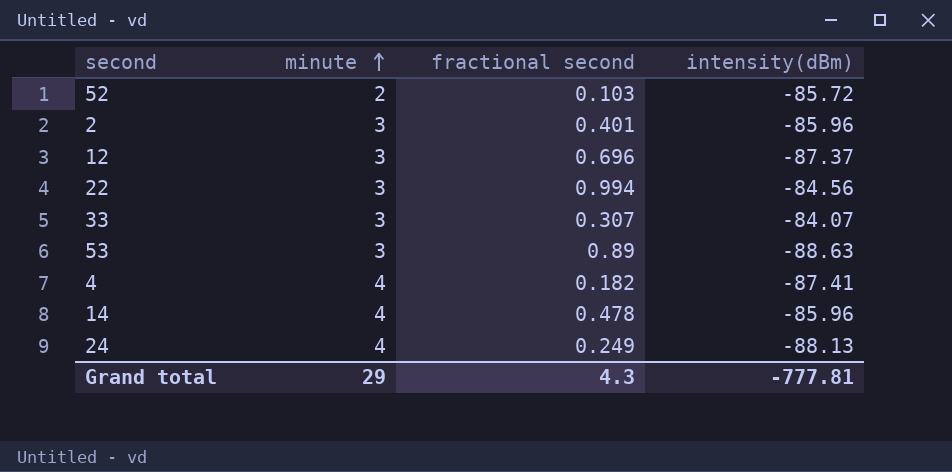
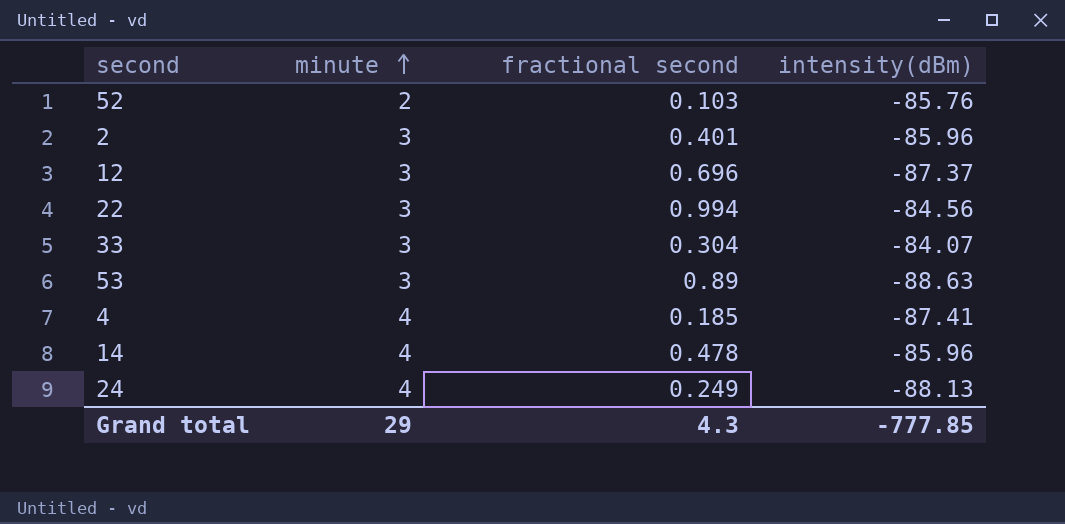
52 | intensity(dBm): -85.72 -> -85.76
33 | fractional second: 0.307 -> 0.304
4 | fractional second: 0.182 -> 0.185
Grand total | intensity(dBm): -777.81 -> -777.85

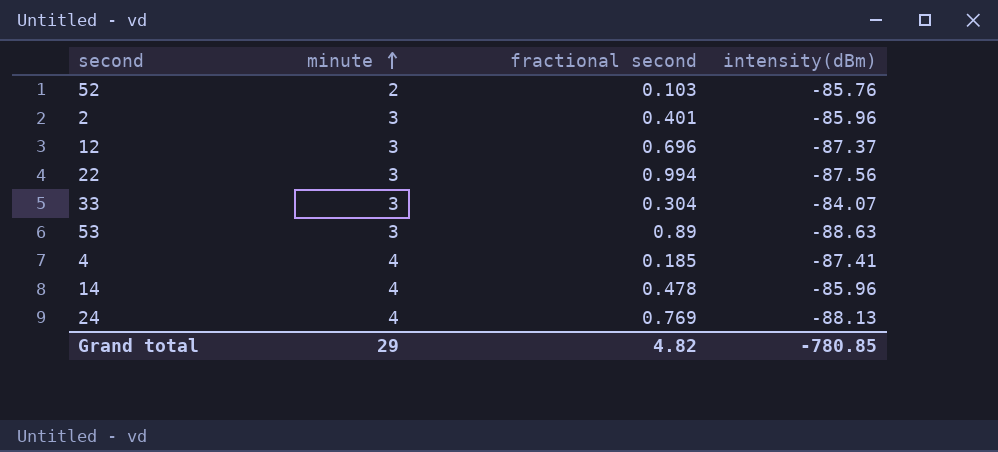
22 | intensity(dBm): -84.56 -> -87.56
24 | fractional second: 0.249 -> 0.769
Grand total | fractional second: 4.3 -> 4.82
Grand total | intensity(dBm): -777.85 -> -780.85

